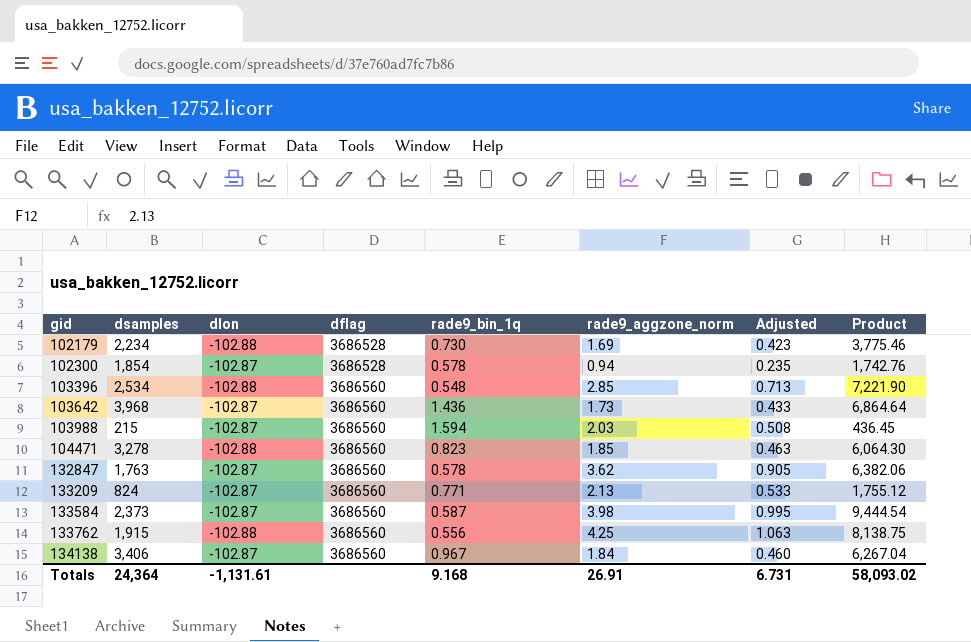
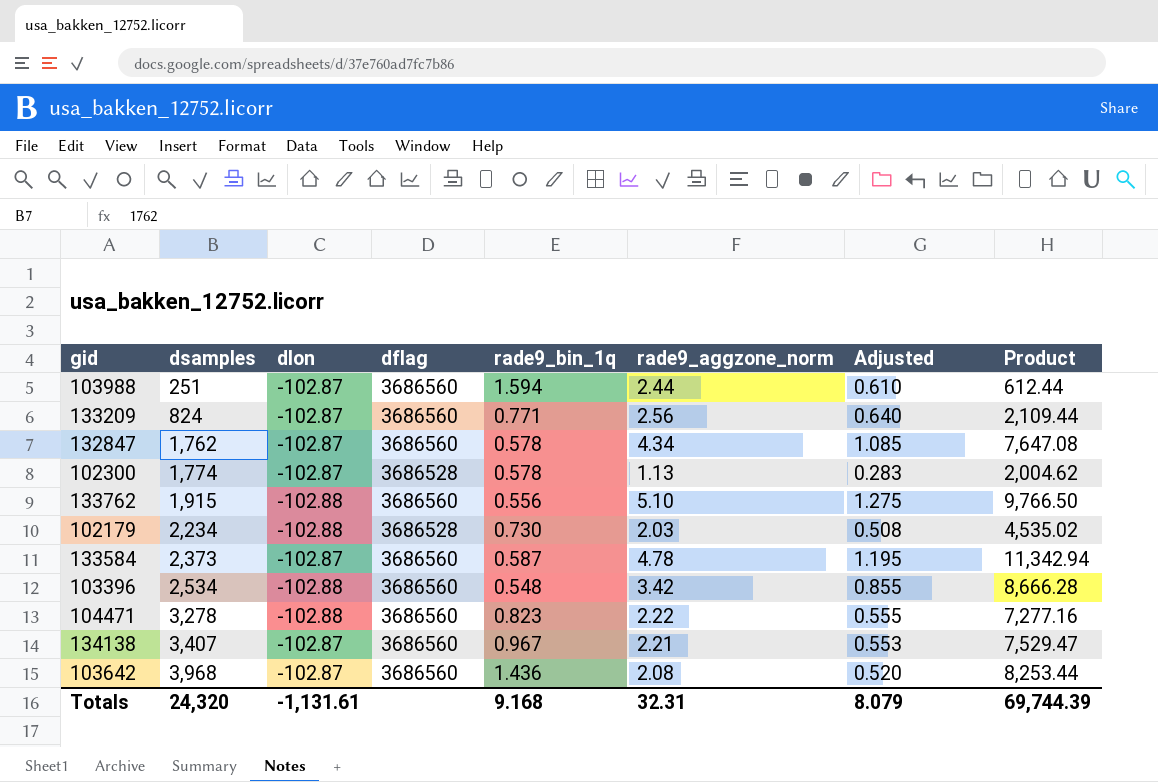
row order: gid ascending -> dsamples ascending
103988 | dsamples: 215 -> 251
103988 | rade9_aggzone_norm: 2.03 -> 2.44
103988 | Adjusted: 0.508 -> 0.610
103988 | Product: 436.45 -> 612.44
133209 | rade9_aggzone_norm: 2.13 -> 2.56
133209 | Adjusted: 0.533 -> 0.640
133209 | Product: 1,755.12 -> 2,109.44
132847 | dsamples: 1,763 -> 1,762
132847 | rade9_aggzone_norm: 3.62 -> 4.34
132847 | Adjusted: 0.905 -> 1.085
132847 | Product: 6,382.06 -> 7,647.08
102300 | dsamples: 1,854 -> 1,774
102300 | rade9_aggzone_norm: 0.94 -> 1.13
102300 | Adjusted: 0.235 -> 0.283
102300 | Product: 1,742.76 -> 2,004.62
133762 | rade9_aggzone_norm: 4.25 -> 5.10
133762 | Adjusted: 1.063 -> 1.275
133762 | Product: 8,138.75 -> 9,766.50
102179 | rade9_aggzone_norm: 1.69 -> 2.03
102179 | Adjusted: 0.423 -> 0.508
102179 | Product: 3,775.46 -> 4,535.02
133584 | rade9_aggzone_norm: 3.98 -> 4.78
133584 | Adjusted: 0.995 -> 1.195
133584 | Product: 9,444.54 -> 11,342.94
103396 | rade9_aggzone_norm: 2.85 -> 3.42
103396 | Adjusted: 0.713 -> 0.855
103396 | Product: 7,221.90 -> 8,666.28
104471 | rade9_aggzone_norm: 1.85 -> 2.22
104471 | Adjusted: 0.463 -> 0.555
104471 | Product: 6,064.30 -> 7,277.16
134138 | dsamples: 3,406 -> 3,407
134138 | rade9_aggzone_norm: 1.84 -> 2.21
134138 | Adjusted: 0.460 -> 0.553
134138 | Product: 6,267.04 -> 7,529.47
103642 | rade9_aggzone_norm: 1.73 -> 2.08
103642 | Adjusted: 0.433 -> 0.520
103642 | Product: 6,864.64 -> 8,253.44
Totals | dsamples: 24,364 -> 24,320
Totals | rade9_aggzone_norm: 26.91 -> 32.31
Totals | Adjusted: 6.731 -> 8.079
Totals | Product: 58,093.02 -> 69,744.39

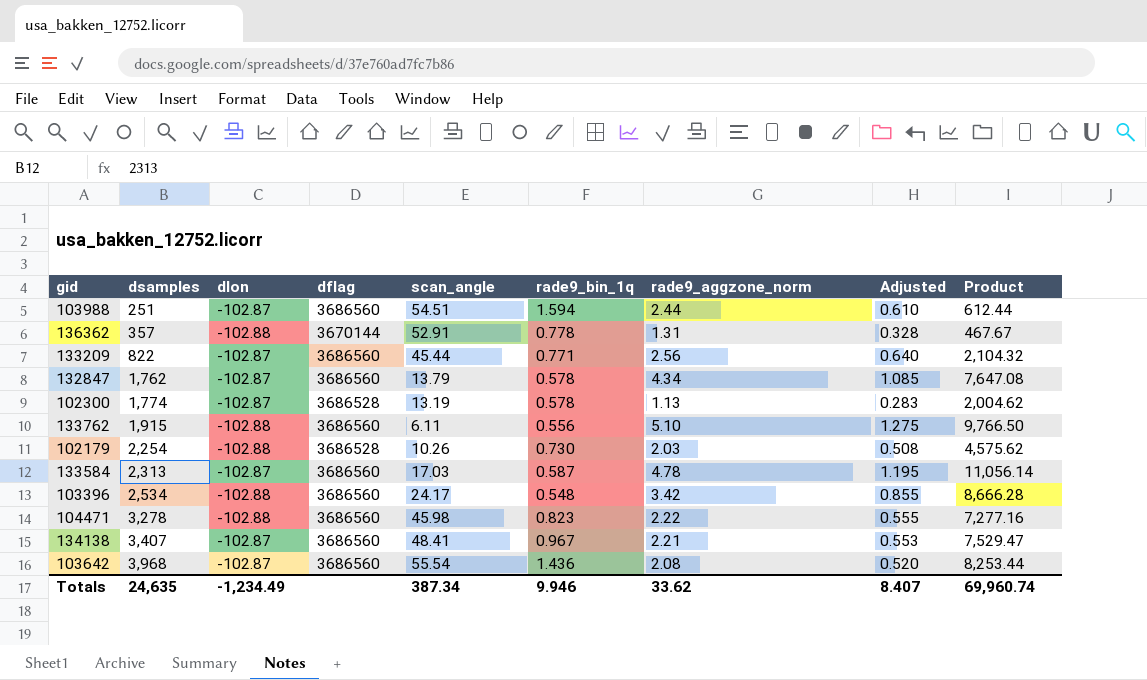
column scan_angle | position: none -> 5
row 136362: none -> 357 | -102.88 | 3670144 | 52.91 | 0.778 | 1.31 | 0.328 | 467.67
133209 | dsamples: 824 -> 822
133209 | Product: 2,109.44 -> 2,104.32
102179 | dsamples: 2,234 -> 2,254
102179 | Product: 4,535.02 -> 4,575.62
133584 | dsamples: 2,373 -> 2,313
133584 | Product: 11,342.94 -> 11,056.14
Totals | dsamples: 24,320 -> 24,635
Totals | dlon: -1,131.61 -> -1,234.49
Totals | rade9_bin_1q: 9.168 -> 9.946
Totals | rade9_aggzone_norm: 32.31 -> 33.62
Totals | Adjusted: 8.079 -> 8.407
Totals | Product: 69,744.39 -> 69,960.74

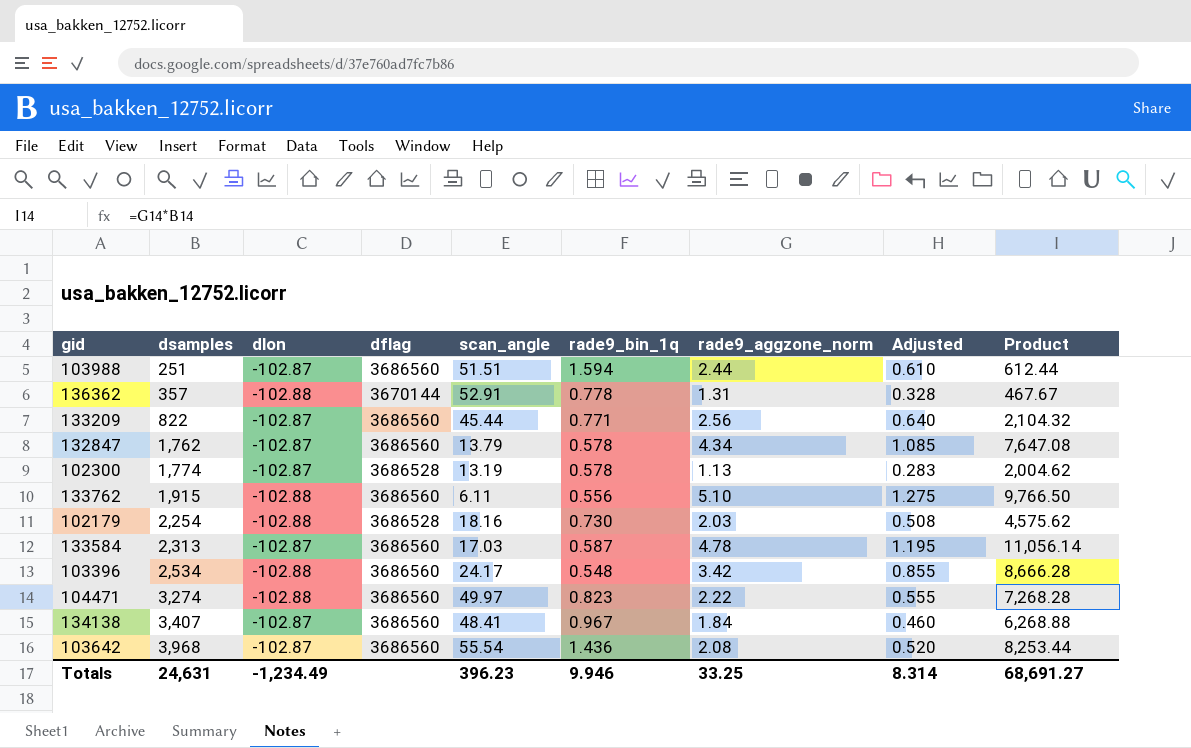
103988 | scan_angle: 54.51 -> 51.51
102179 | scan_angle: 10.26 -> 18.16
104471 | dsamples: 3,278 -> 3,274
104471 | scan_angle: 45.98 -> 49.97
104471 | Product: 7,277.16 -> 7,268.28
134138 | rade9_aggzone_norm: 2.21 -> 1.84
134138 | Adjusted: 0.553 -> 0.460
134138 | Product: 7,529.47 -> 6,268.88
Totals | dsamples: 24,635 -> 24,631
Totals | scan_angle: 387.34 -> 396.23
Totals | rade9_aggzone_norm: 33.62 -> 33.25
Totals | Adjusted: 8.407 -> 8.314
Totals | Product: 69,960.74 -> 68,691.27

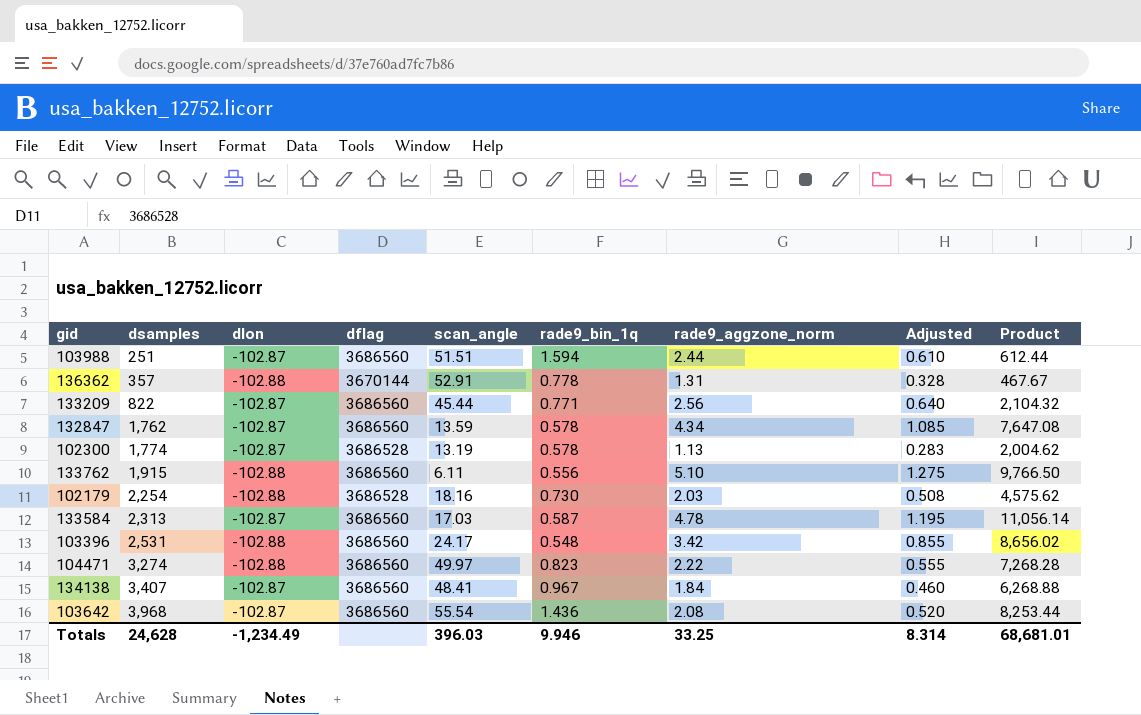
132847 | scan_angle: 13.79 -> 13.59
103396 | dsamples: 2,534 -> 2,531
103396 | Product: 8,666.28 -> 8,656.02
Totals | dsamples: 24,631 -> 24,628
Totals | scan_angle: 396.23 -> 396.03
Totals | Product: 68,691.27 -> 68,681.01

